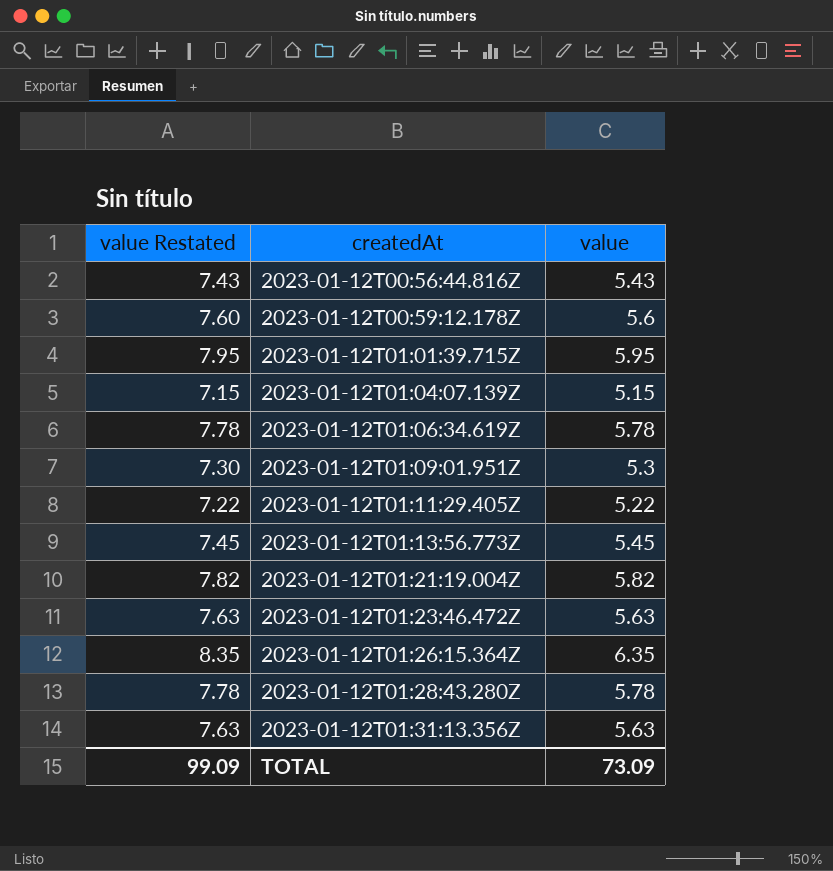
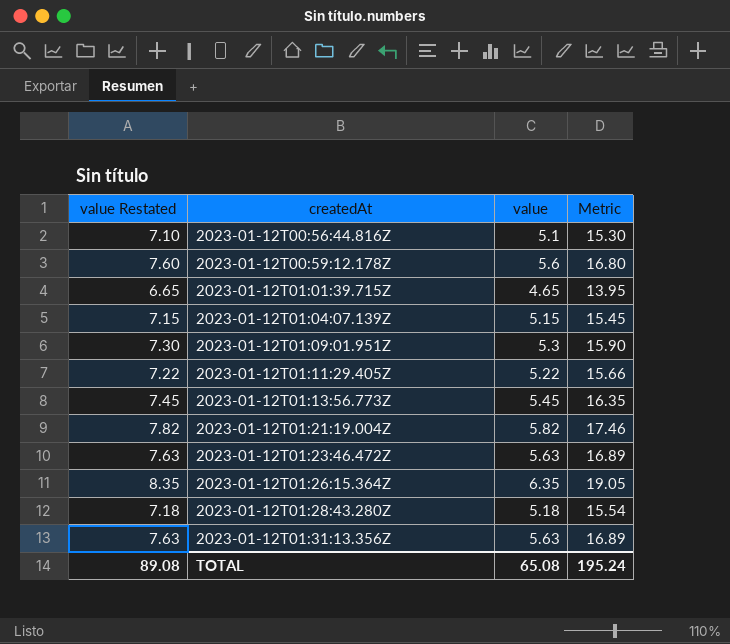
column Metric | formula: none -> [value] * 3
row 2023-01-12T01:06:34.619Z: 7.78 | 5.78 -> none
2023-01-12T00:56:44.816Z | value Restated: 7.43 -> 7.10
2023-01-12T00:56:44.816Z | value: 5.43 -> 5.1
2023-01-12T01:01:39.715Z | value Restated: 7.95 -> 6.65
2023-01-12T01:01:39.715Z | value: 5.95 -> 4.65
2023-01-12T01:28:43.280Z | value Restated: 7.78 -> 7.18
2023-01-12T01:28:43.280Z | value: 5.78 -> 5.18
TOTAL | value Restated: 99.09 -> 89.08
TOTAL | value: 73.09 -> 65.08

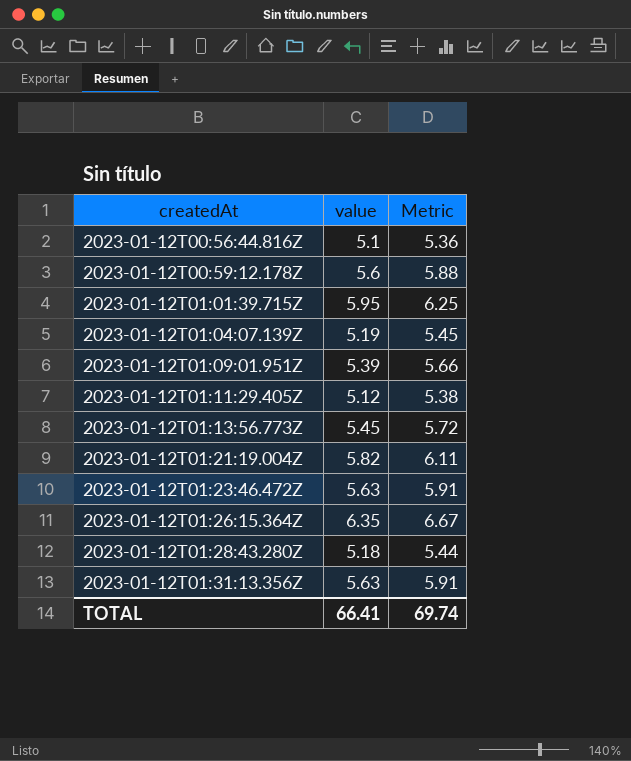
column value Restated | formula: [value] + 2 -> none
column Metric | formula: [value] * 3 -> [value] * 1.05
2023-01-12T01:01:39.715Z | value: 4.65 -> 5.95
2023-01-12T01:04:07.139Z | value: 5.15 -> 5.19
2023-01-12T01:09:01.951Z | value: 5.3 -> 5.39
2023-01-12T01:11:29.405Z | value: 5.22 -> 5.12
TOTAL | value: 65.08 -> 66.41
TOTAL | Metric: 195.24 -> 69.74

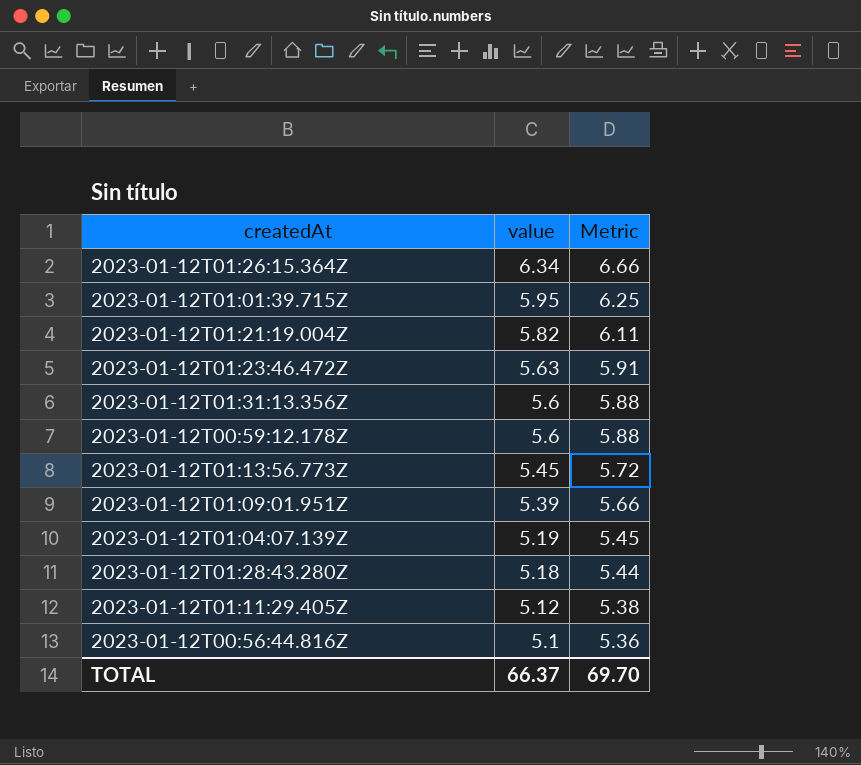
row order: createdAt ascending -> value descending
2023-01-12T01:26:15.364Z | value: 6.35 -> 6.34
2023-01-12T01:26:15.364Z | Metric: 6.67 -> 6.66
2023-01-12T01:31:13.356Z | value: 5.63 -> 5.6
2023-01-12T01:31:13.356Z | Metric: 5.91 -> 5.88
TOTAL | value: 66.41 -> 66.37
TOTAL | Metric: 69.74 -> 69.70

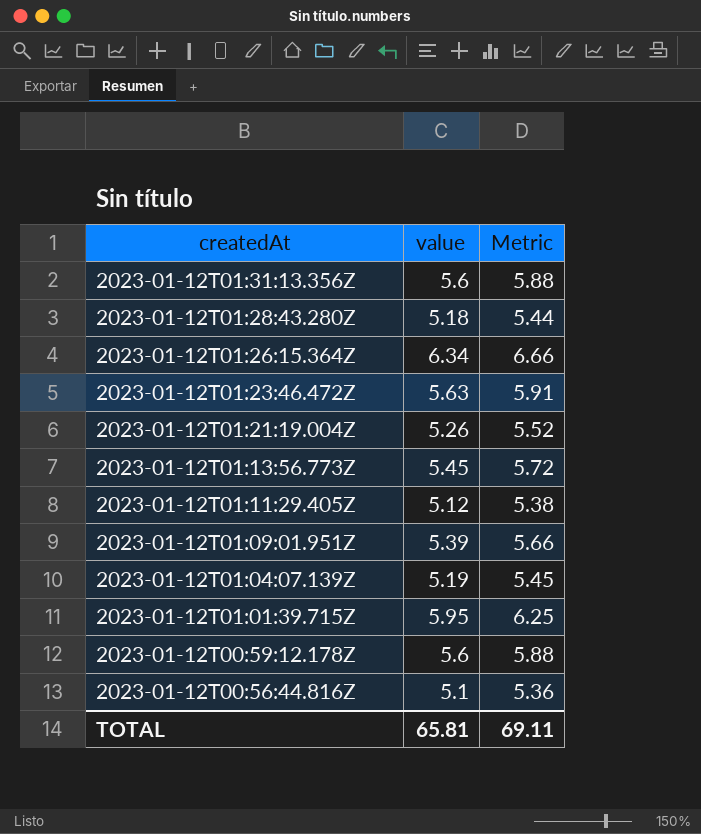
row order: value descending -> createdAt descending
2023-01-12T01:21:19.004Z | value: 5.82 -> 5.26
2023-01-12T01:21:19.004Z | Metric: 6.11 -> 5.52
TOTAL | value: 66.37 -> 65.81
TOTAL | Metric: 69.70 -> 69.11

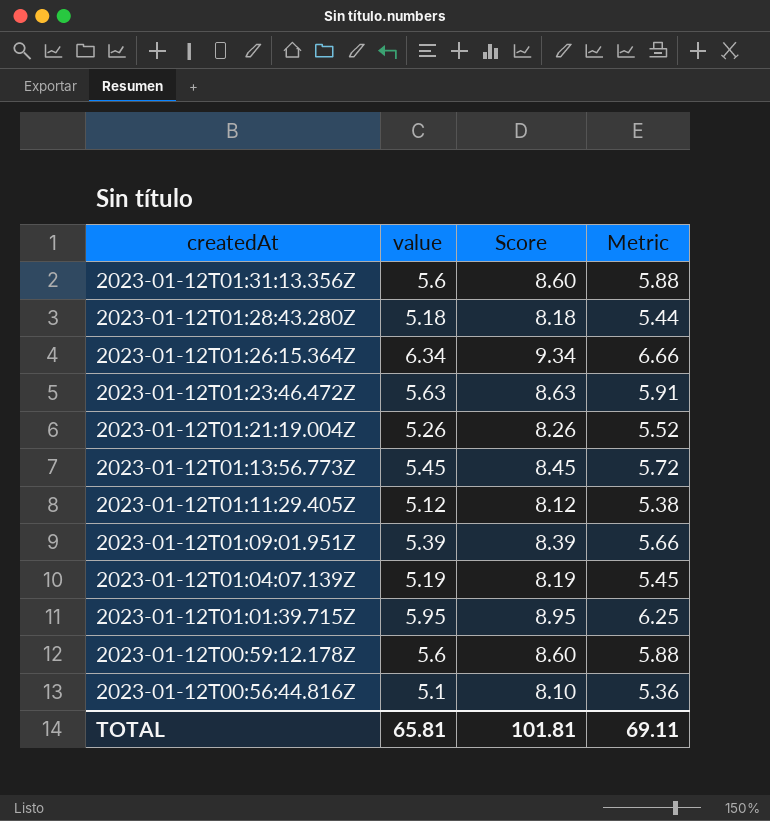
column Score | formula: none -> [value] + 3

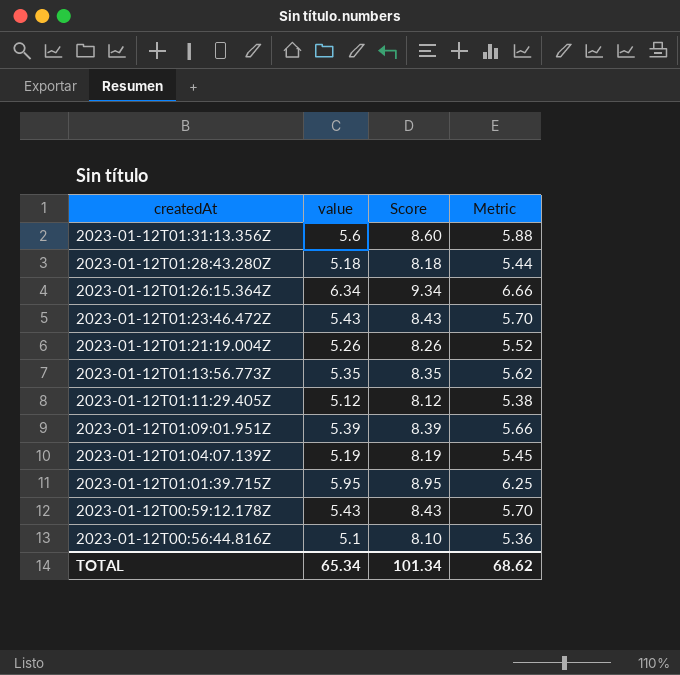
2023-01-12T01:23:46.472Z | value: 5.63 -> 5.43
2023-01-12T01:23:46.472Z | Score: 8.63 -> 8.43
2023-01-12T01:23:46.472Z | Metric: 5.91 -> 5.70
2023-01-12T01:13:56.773Z | value: 5.45 -> 5.35
2023-01-12T01:13:56.773Z | Score: 8.45 -> 8.35
2023-01-12T01:13:56.773Z | Metric: 5.72 -> 5.62
2023-01-12T00:59:12.178Z | value: 5.6 -> 5.43
2023-01-12T00:59:12.178Z | Score: 8.60 -> 8.43
2023-01-12T00:59:12.178Z | Metric: 5.88 -> 5.70
TOTAL | value: 65.81 -> 65.34
TOTAL | Score: 101.81 -> 101.34
TOTAL | Metric: 69.11 -> 68.62

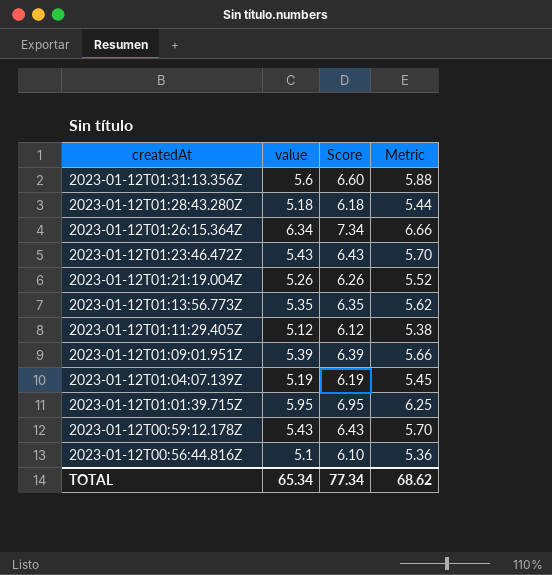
column Score | formula: [value] + 3 -> [value] + 1
TOTAL | Score: 101.34 -> 77.34

